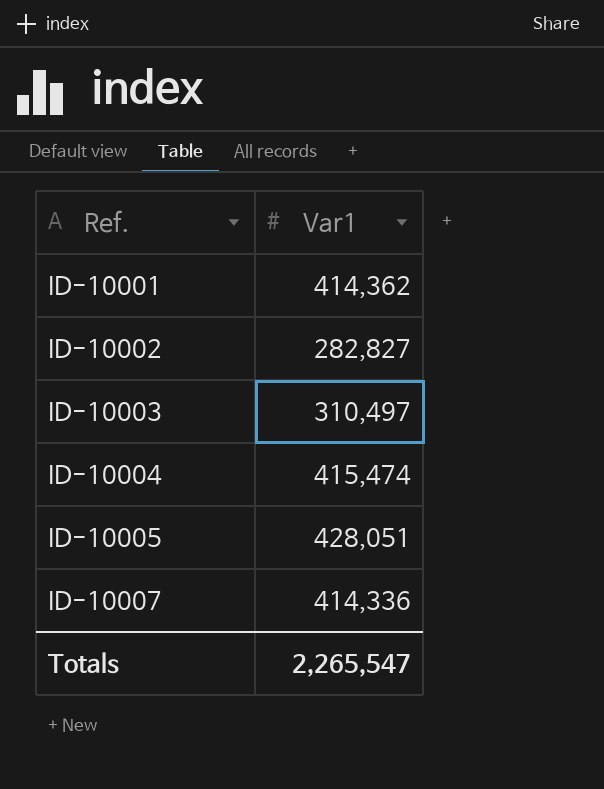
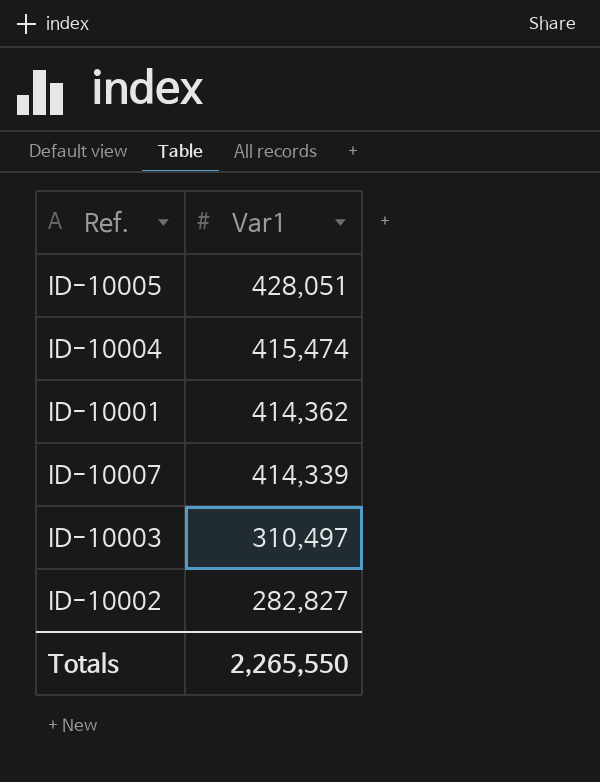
row order: Ref. ascending -> Var1 descending
ID-10007 | Var1: 414,336 -> 414,339
Totals | Var1: 2,265,547 -> 2,265,550

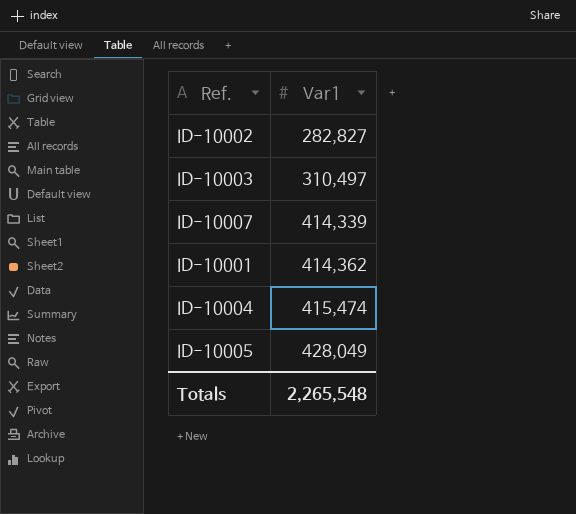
row order: Var1 descending -> Var1 ascending
ID-10005 | Var1: 428,051 -> 428,049
Totals | Var1: 2,265,550 -> 2,265,548

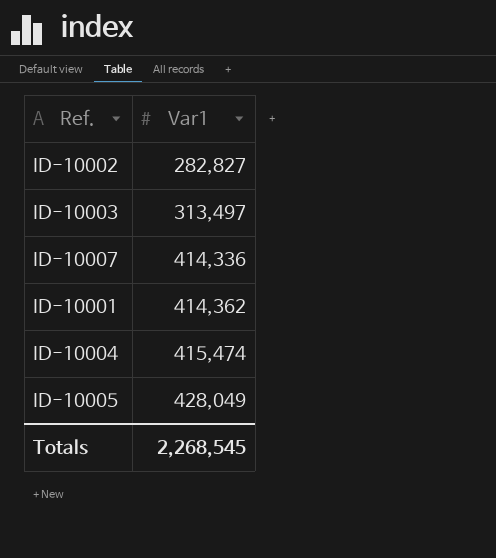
ID-10003 | Var1: 310,497 -> 313,497
ID-10007 | Var1: 414,339 -> 414,336
Totals | Var1: 2,265,548 -> 2,268,545

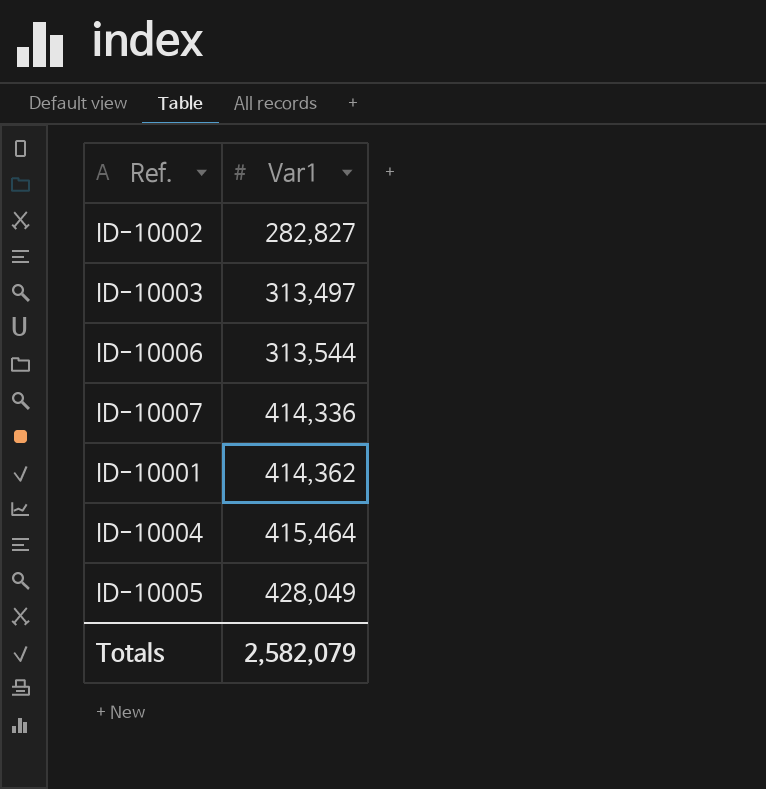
row ID-10006: none -> 313,544
ID-10004 | Var1: 415,474 -> 415,464
Totals | Var1: 2,268,545 -> 2,582,079

